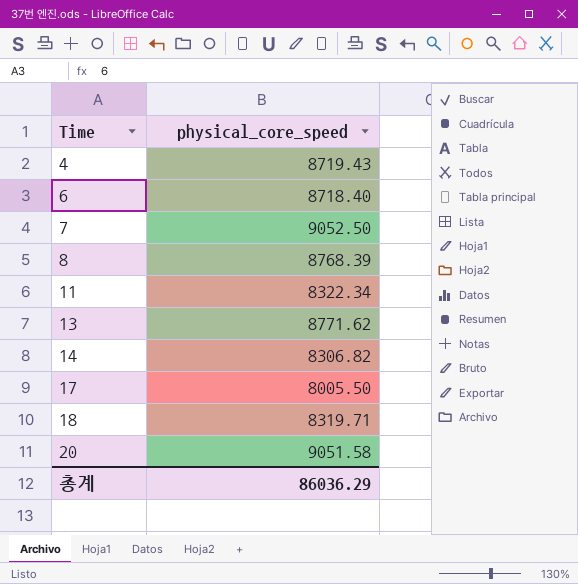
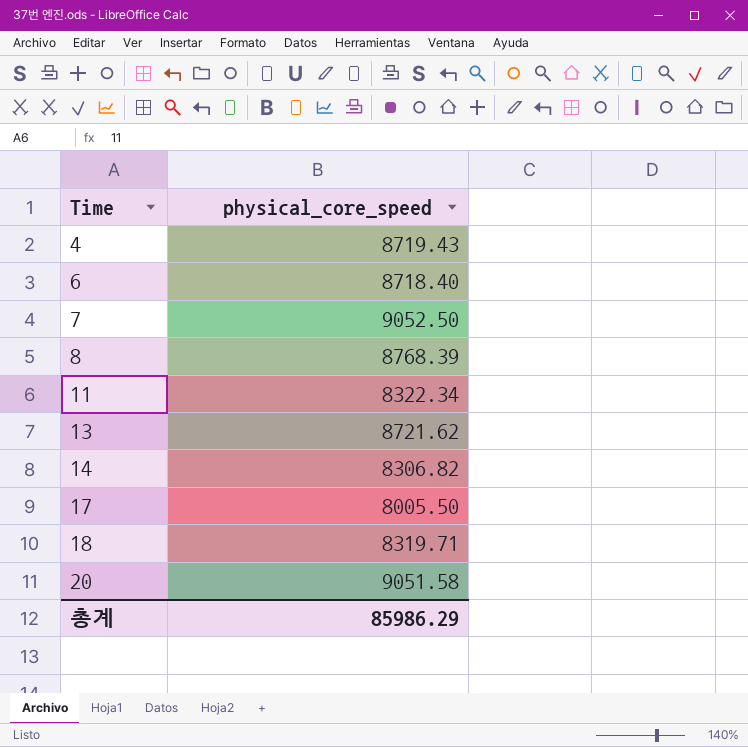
13 | physical_core_speed: 8771.62 -> 8721.62
총계 | physical_core_speed: 86036.29 -> 85986.29

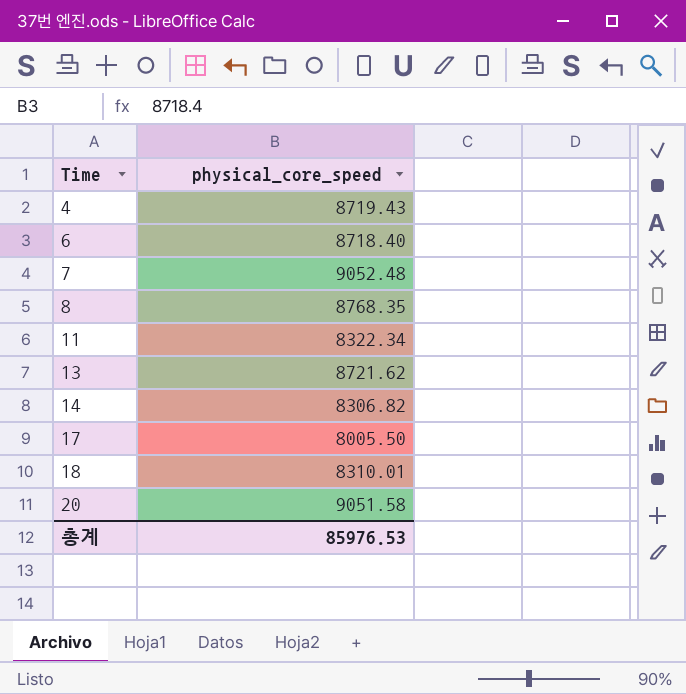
7 | physical_core_speed: 9052.50 -> 9052.48
8 | physical_core_speed: 8768.39 -> 8768.35
18 | physical_core_speed: 8319.71 -> 8310.01
총계 | physical_core_speed: 85986.29 -> 85976.53

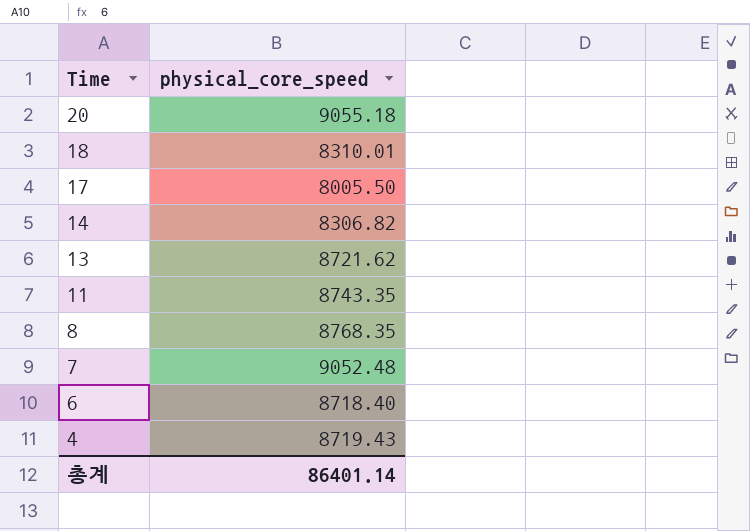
row order: Time ascending -> Time descending
20 | physical_core_speed: 9051.58 -> 9055.18
11 | physical_core_speed: 8322.34 -> 8743.35
총계 | physical_core_speed: 85976.53 -> 86401.14

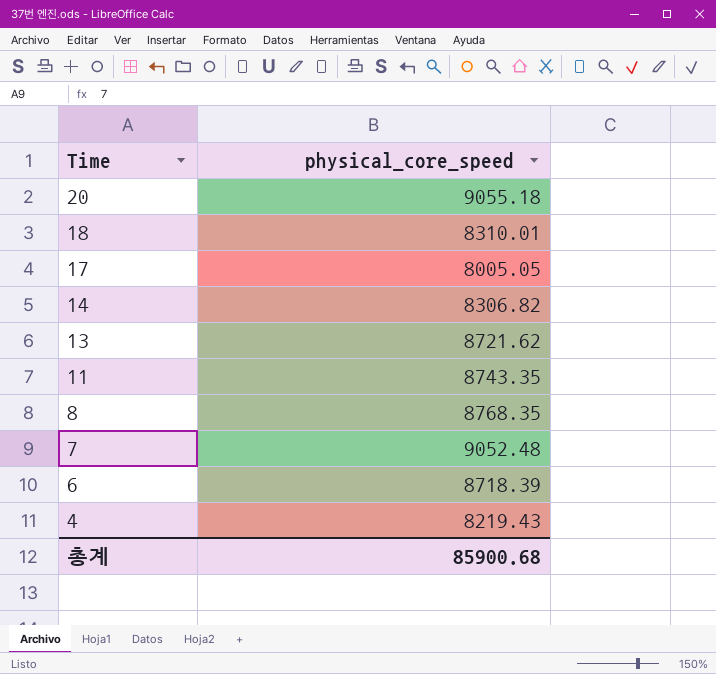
17 | physical_core_speed: 8005.50 -> 8005.05
6 | physical_core_speed: 8718.40 -> 8718.39
4 | physical_core_speed: 8719.43 -> 8219.43
총계 | physical_core_speed: 86401.14 -> 85900.68

